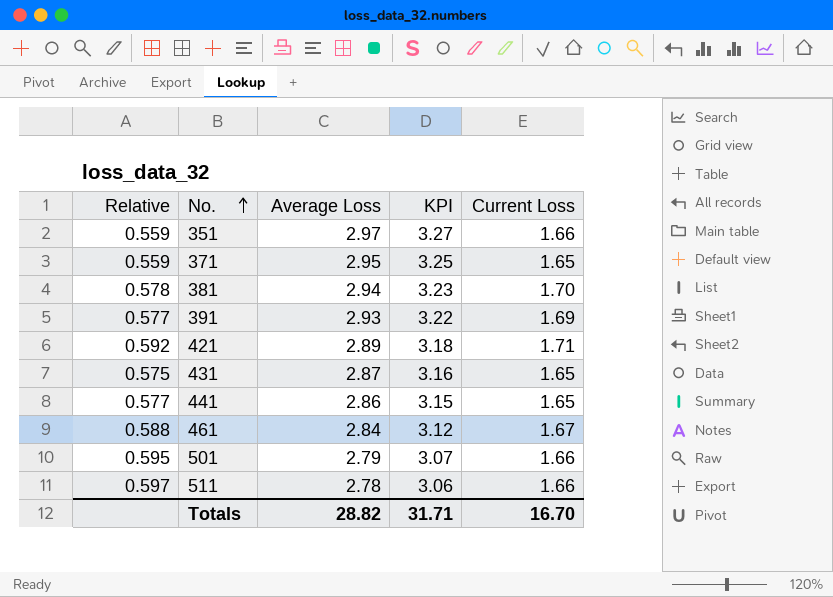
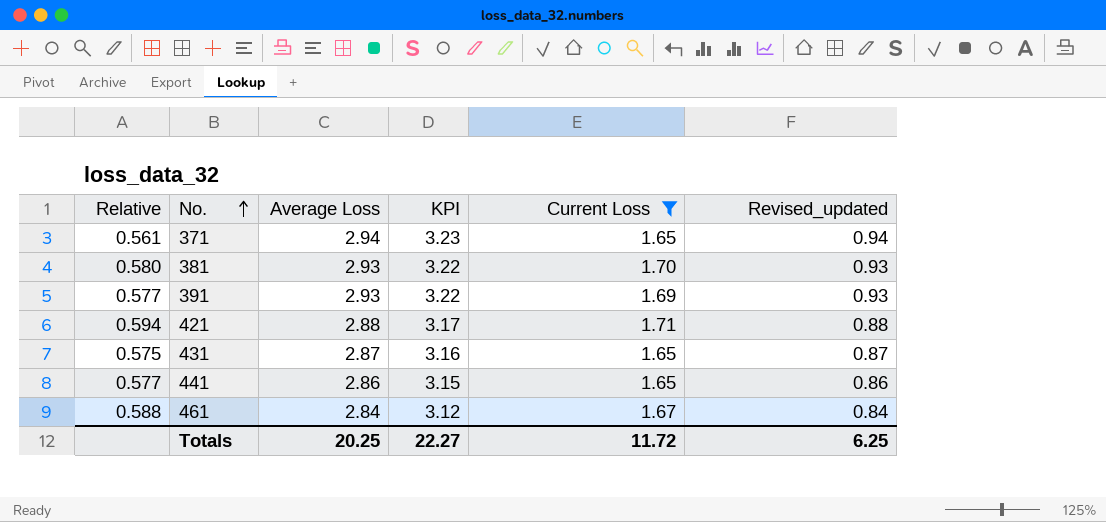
filter: none -> Current Loss != 1.66
column Revised_updated | formula: none -> [Average Loss] - 2
371 | Relative: 0.559 -> 0.561
371 | Average Loss: 2.95 -> 2.94
371 | KPI: 3.25 -> 3.23
381 | Relative: 0.578 -> 0.580
381 | Average Loss: 2.94 -> 2.93
381 | KPI: 3.23 -> 3.22
421 | Relative: 0.592 -> 0.594
421 | Average Loss: 2.89 -> 2.88
421 | KPI: 3.18 -> 3.17
Totals | Average Loss: 28.82 -> 20.25
Totals | KPI: 31.71 -> 22.27
Totals | Current Loss: 16.70 -> 11.72

